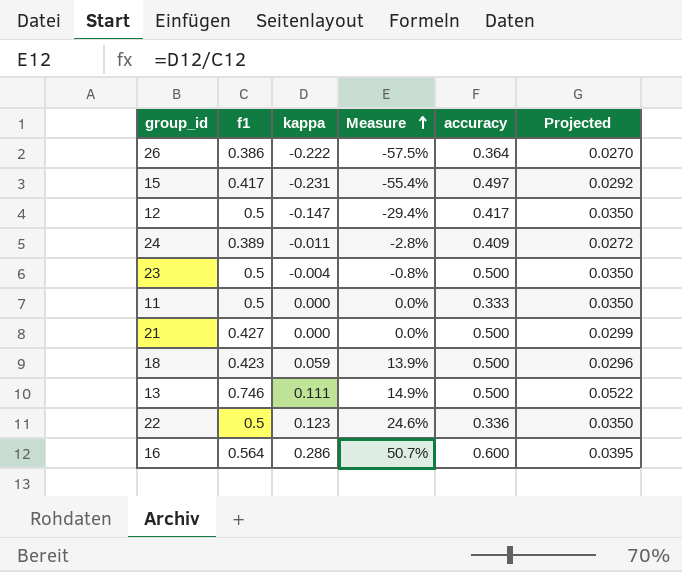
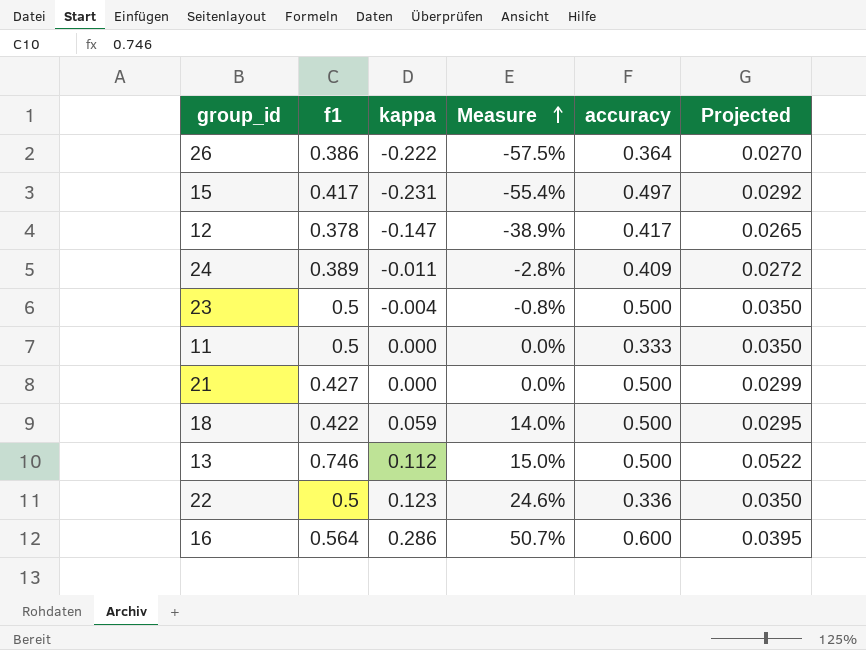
12 | f1: 0.5 -> 0.378
12 | Measure: -29.4% -> -38.9%
12 | Projected: 0.0350 -> 0.0265
18 | f1: 0.423 -> 0.422
18 | Measure: 13.9% -> 14.0%
18 | Projected: 0.0296 -> 0.0295
13 | kappa: 0.111 -> 0.112
13 | Measure: 14.9% -> 15.0%

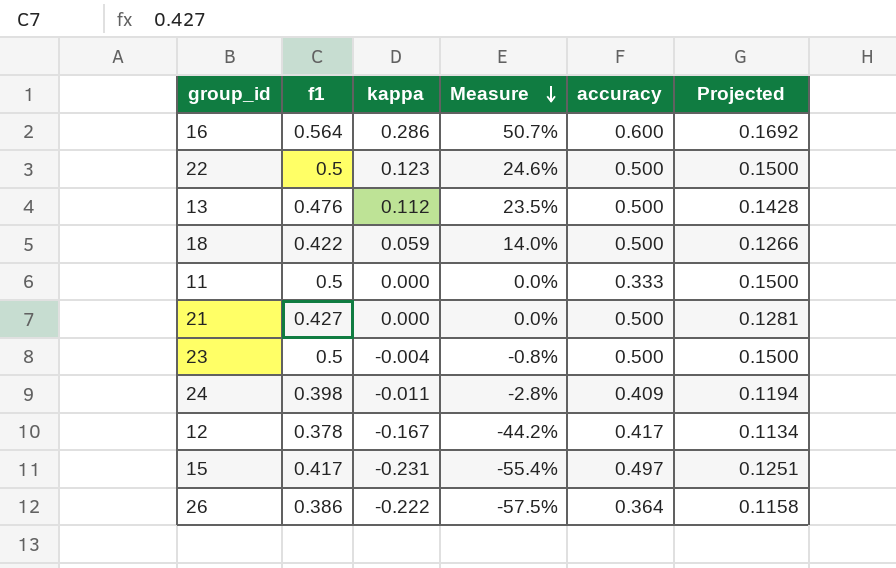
row order: Measure ascending -> Measure descending
column Projected | formula: [f1] * 0.07 -> [f1] * 0.3
22 | accuracy: 0.336 -> 0.500
13 | f1: 0.746 -> 0.476
13 | Measure: 15.0% -> 23.5%
24 | f1: 0.389 -> 0.398
12 | kappa: -0.147 -> -0.167
12 | Measure: -38.9% -> -44.2%

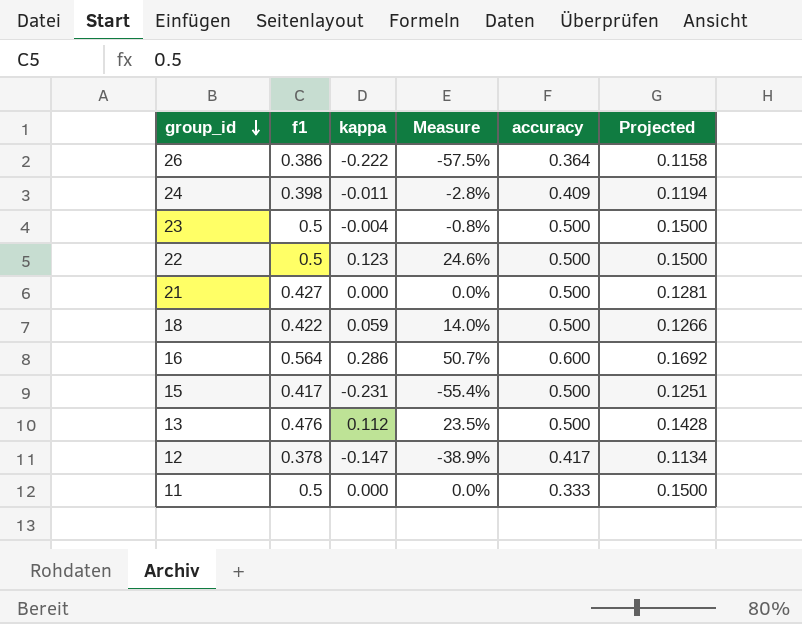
row order: Measure descending -> group_id descending
15 | accuracy: 0.497 -> 0.500
12 | kappa: -0.167 -> -0.147
12 | Measure: -44.2% -> -38.9%

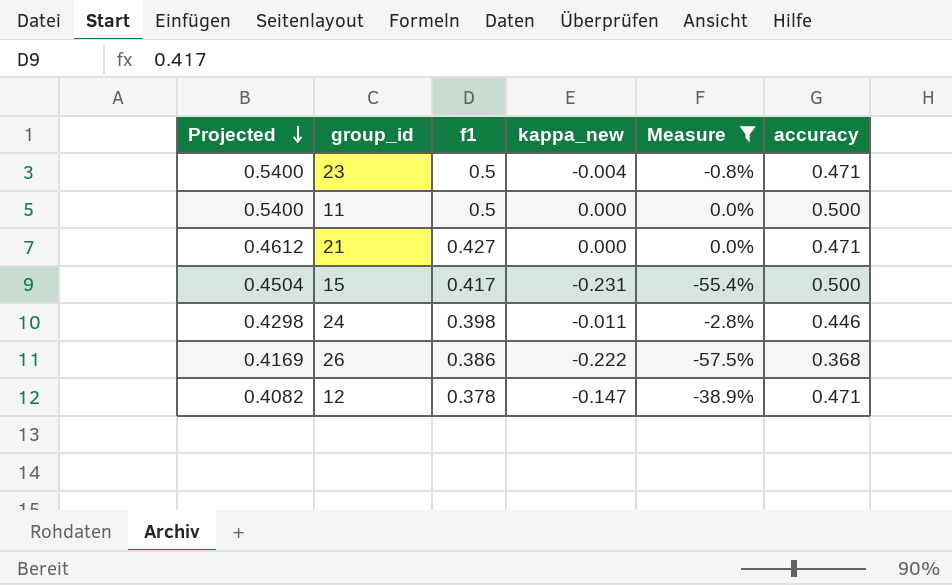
filter: none -> Measure <= 0.0%
row order: group_id descending -> Projected descending
column Projected | formula: [f1] * 0.3 -> [f1] * 1.08
column Projected | position: 6 -> 1
column name: kappa -> kappa_new
23 | accuracy: 0.500 -> 0.471
11 | accuracy: 0.333 -> 0.500
21 | accuracy: 0.500 -> 0.471
24 | accuracy: 0.409 -> 0.446
26 | accuracy: 0.364 -> 0.368
12 | accuracy: 0.417 -> 0.471

